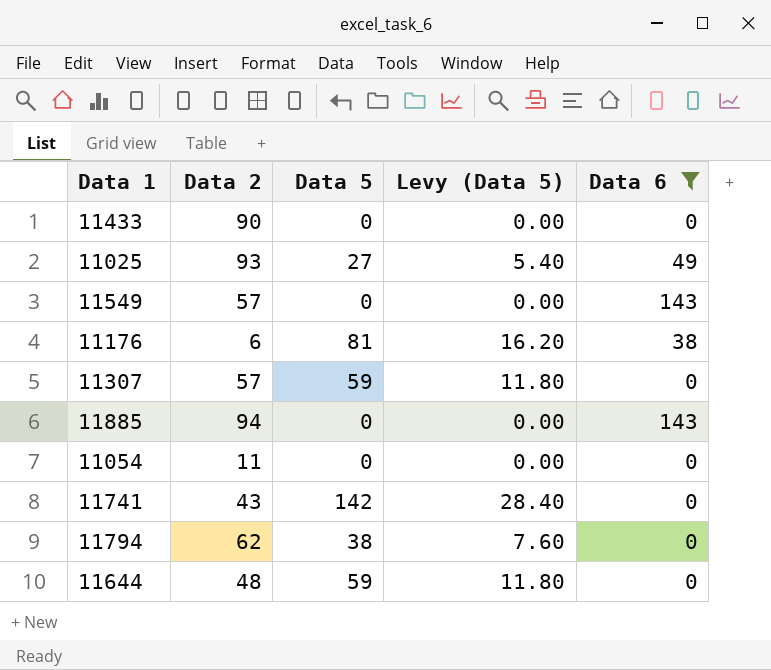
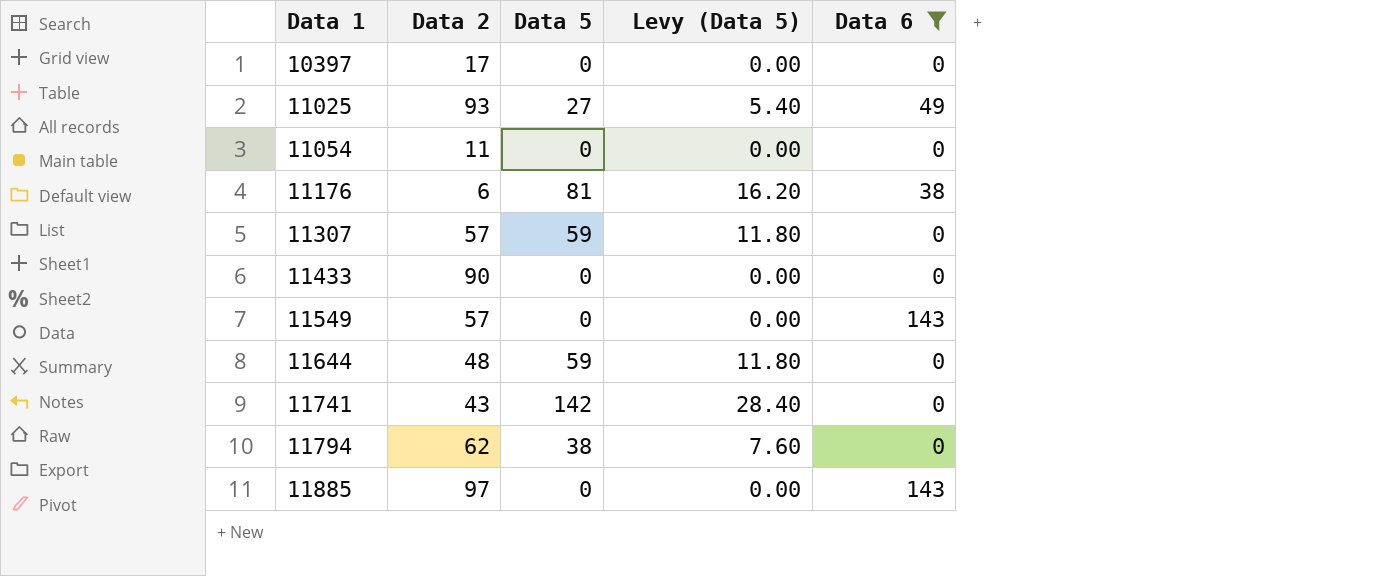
row order: none -> Data 1 ascending
row 10397: none -> 17 | 0 | 0.00 | 0
11885 | Data 2: 94 -> 97

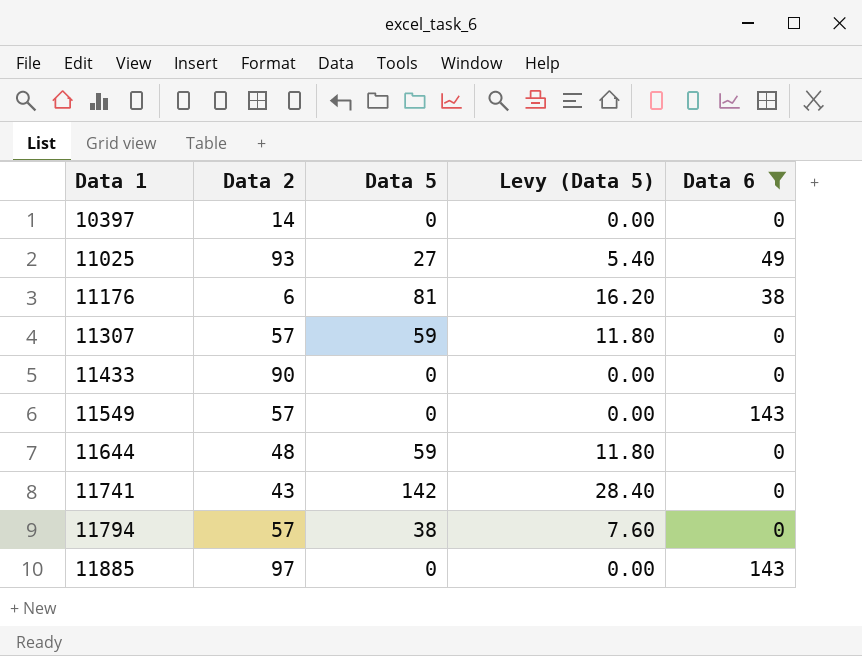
row 11054: 11 | 0 | 0.00 | 0 -> none
10397 | Data 2: 17 -> 14
11794 | Data 2: 62 -> 57

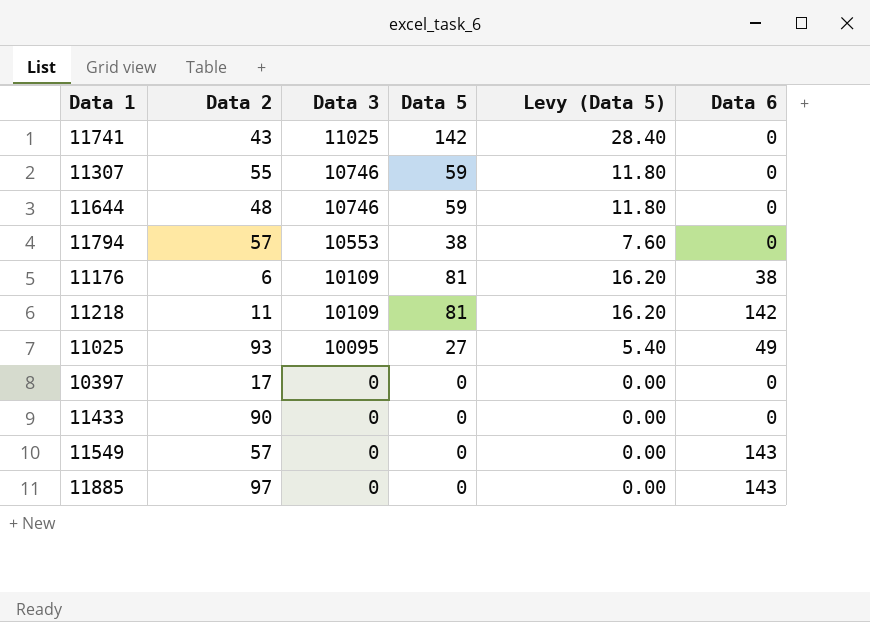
filter: Data 6 != 142 -> none
row order: Data 1 ascending -> Data 3 descending
column Data 3 | position: none -> 3
11307 | Data 2: 57 -> 55
10397 | Data 2: 14 -> 17

